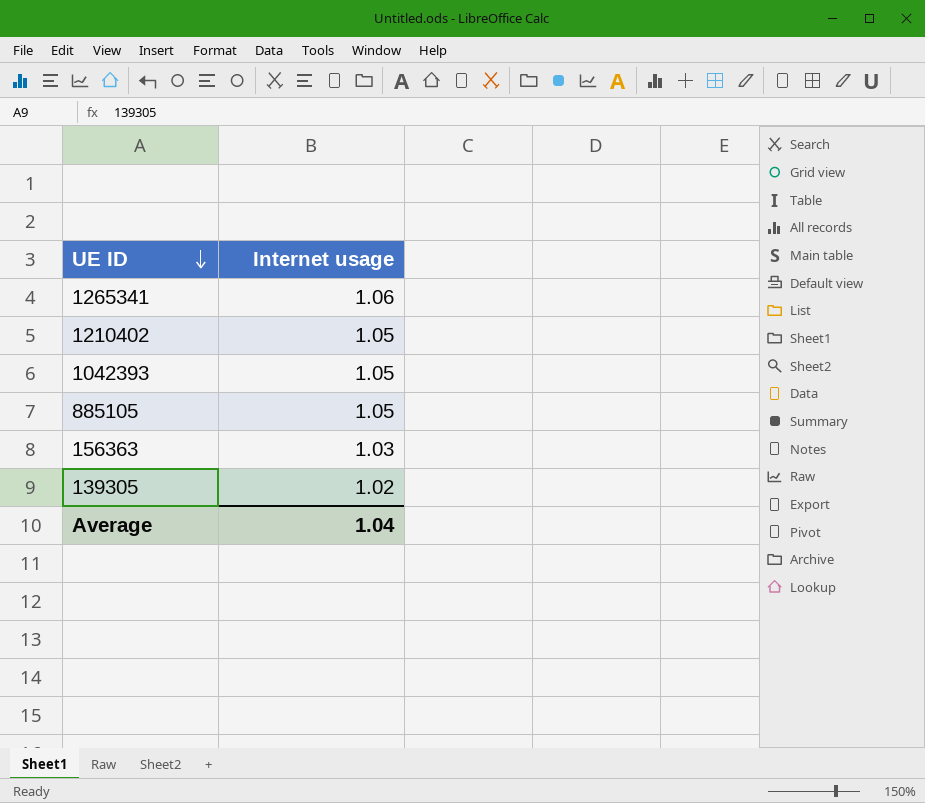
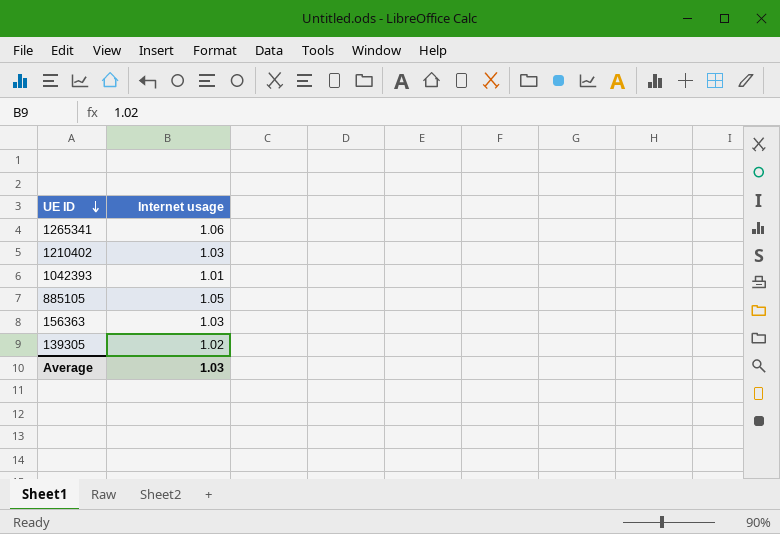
1210402 | Internet usage: 1.05 -> 1.03
1042393 | Internet usage: 1.05 -> 1.01
Average | Internet usage: 1.04 -> 1.03

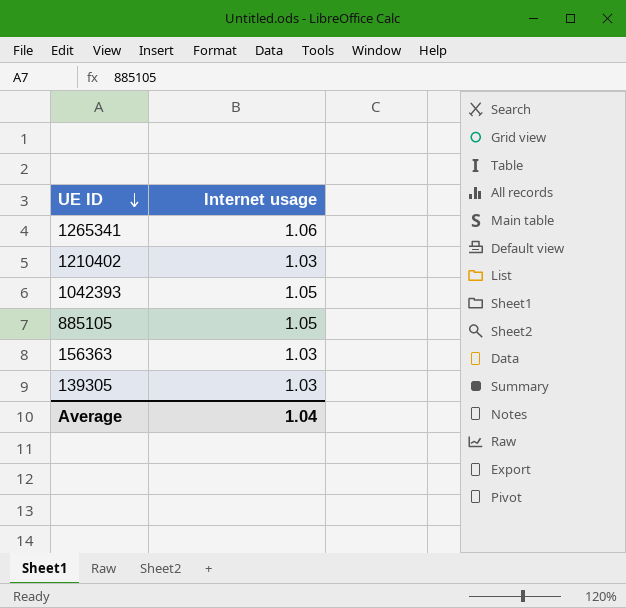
1042393 | Internet usage: 1.01 -> 1.05
139305 | Internet usage: 1.02 -> 1.03
Average | Internet usage: 1.03 -> 1.04

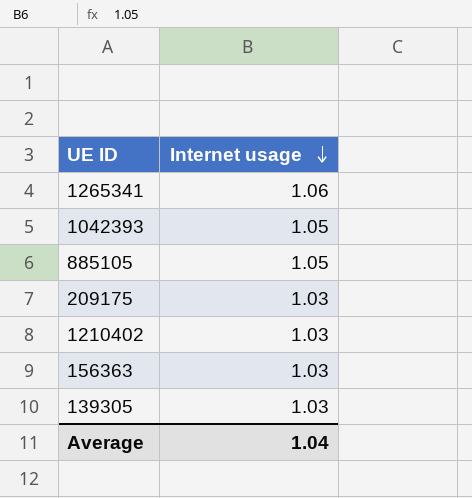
row order: UE ID descending -> Internet usage descending
row 209175: none -> 1.03

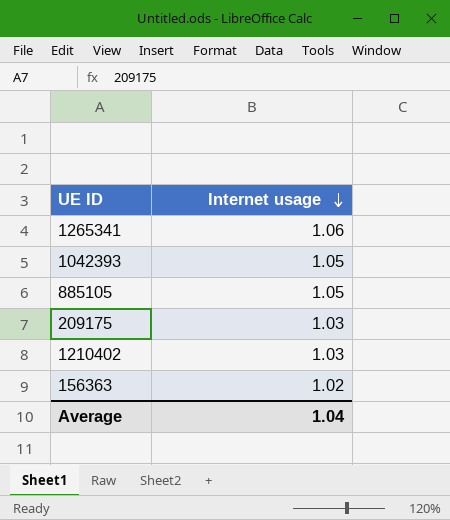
row 139305: 1.03 -> none
156363 | Internet usage: 1.03 -> 1.02

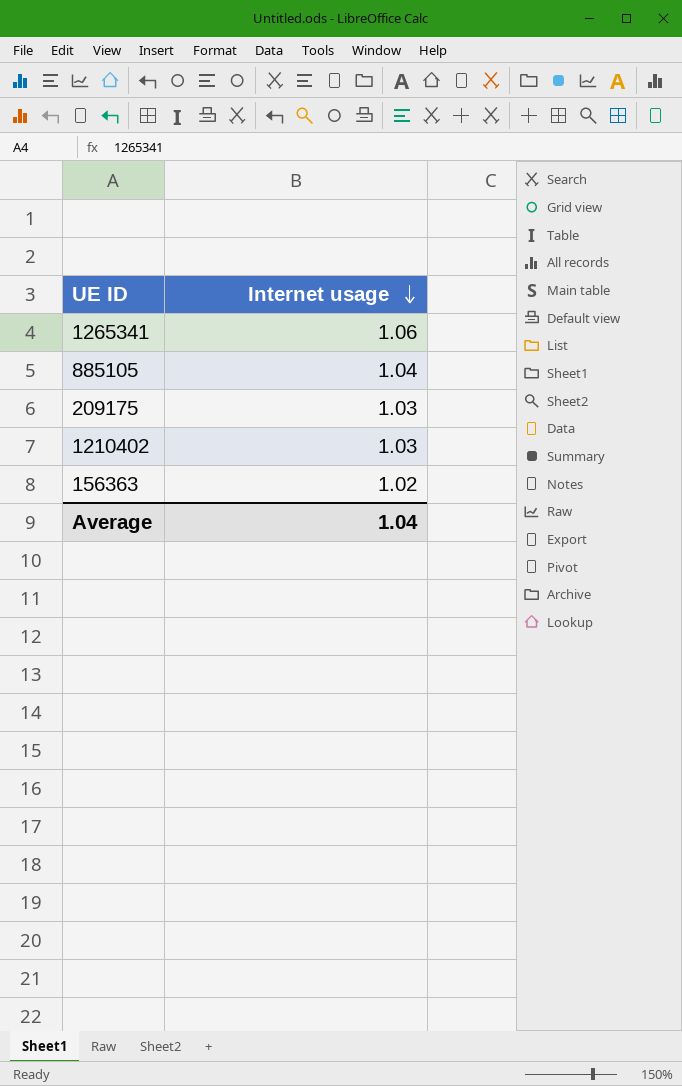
row 1042393: 1.05 -> none
885105 | Internet usage: 1.05 -> 1.04

